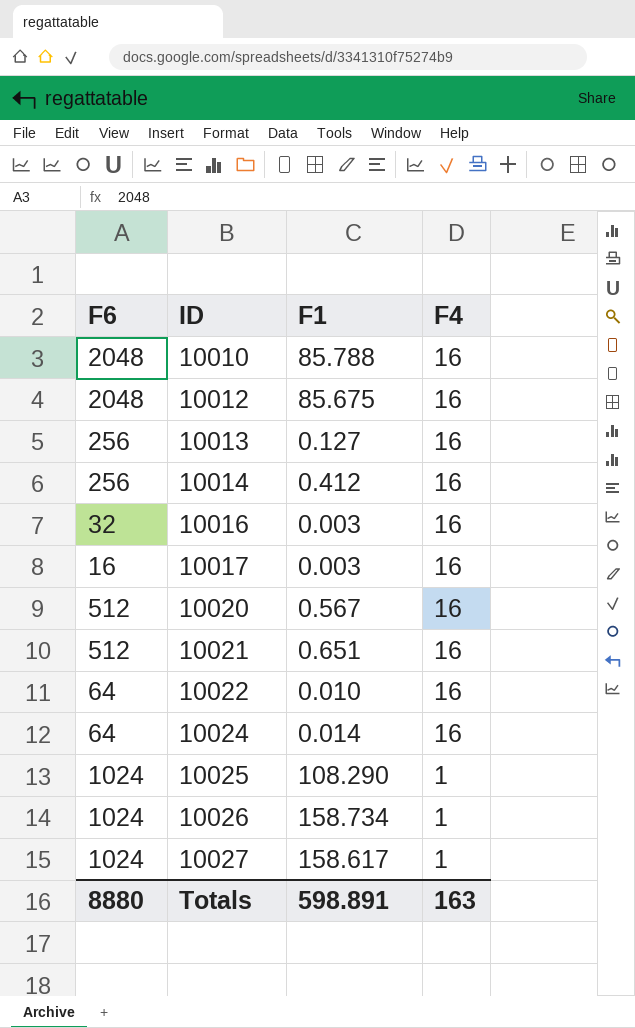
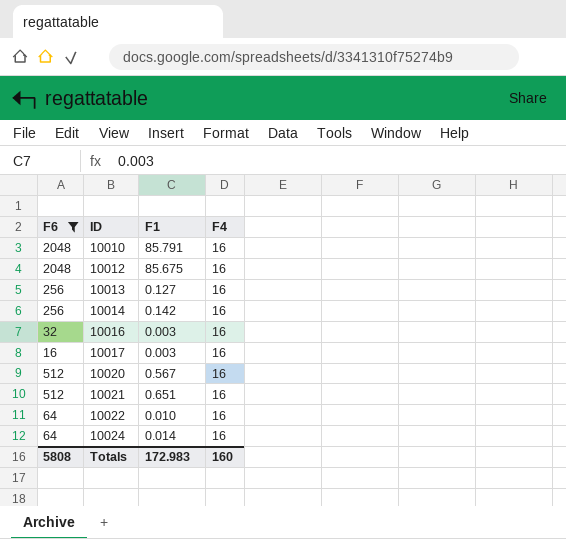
filter: none -> F6 != 1024
10010 | F1: 85.788 -> 85.791
10014 | F1: 0.412 -> 0.142
Totals | F6: 8880 -> 5808
Totals | F1: 598.891 -> 172.983
Totals | F4: 163 -> 160

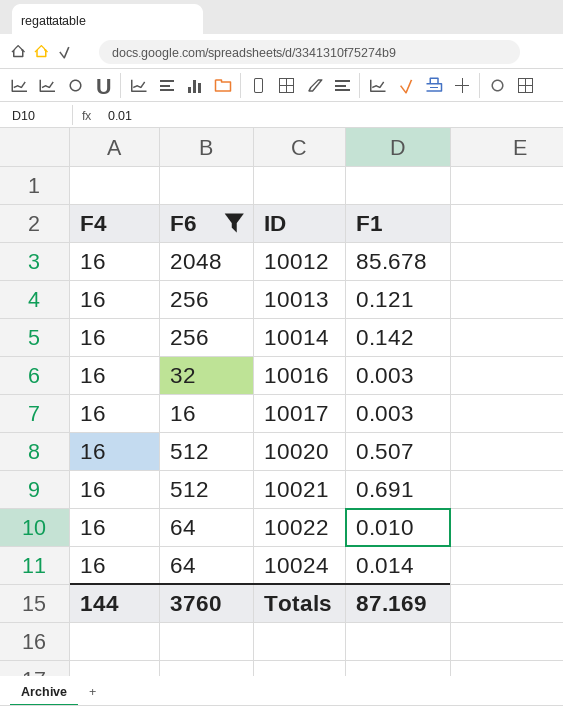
column F4 | position: 4 -> 1
row 10010: 2048 | 85.791 | 16 -> none
10012 | F1: 85.675 -> 85.678
10013 | F1: 0.127 -> 0.121
10020 | F1: 0.567 -> 0.507
10021 | F1: 0.651 -> 0.691
Totals | F4: 160 -> 144
Totals | F6: 5808 -> 3760
Totals | F1: 172.983 -> 87.169

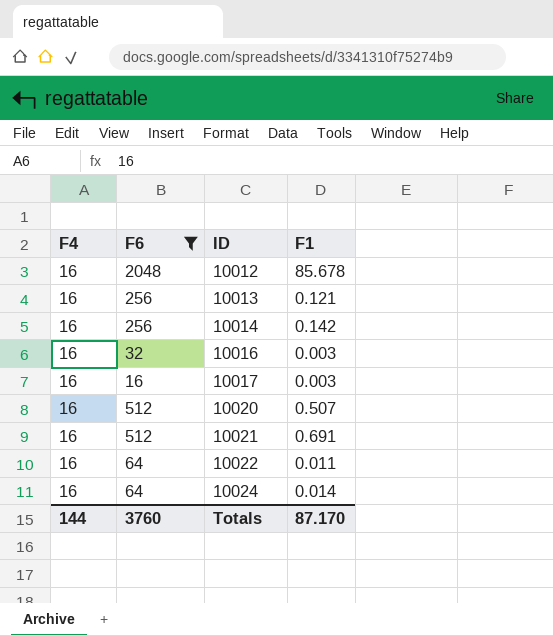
10022 | F1: 0.010 -> 0.011
Totals | F1: 87.169 -> 87.170

